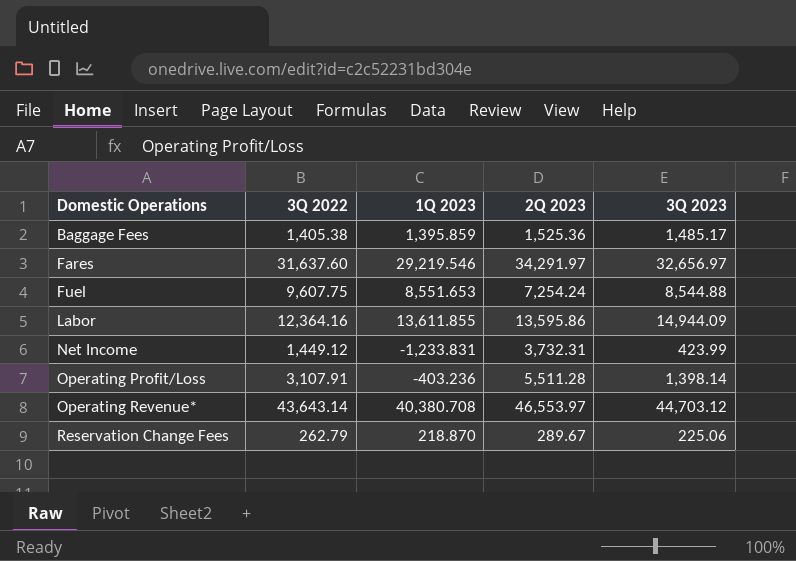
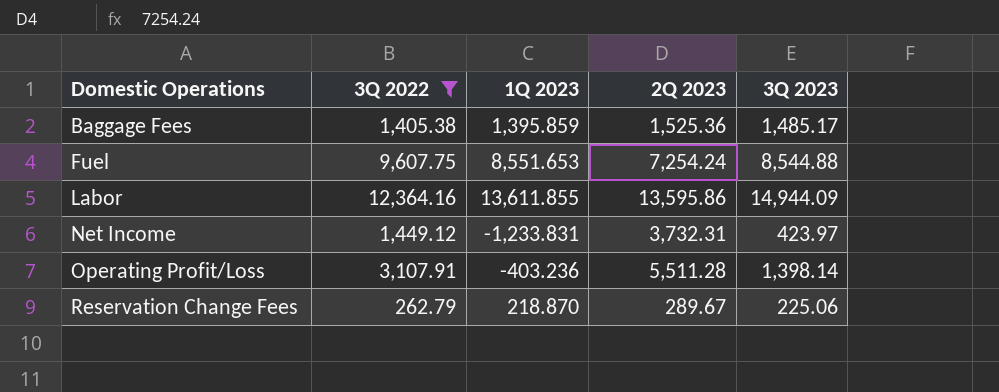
filter: none -> 3Q 2022 <= 12,364.16
Net Income | 3Q 2023: 423.99 -> 423.97

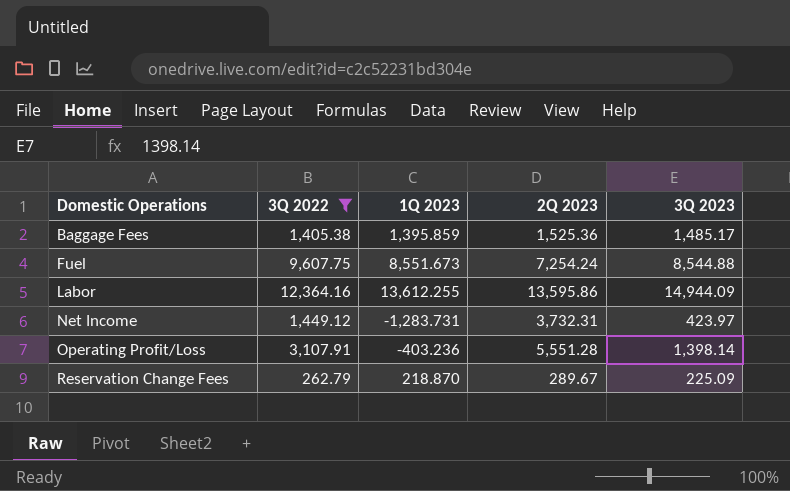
Fuel | 1Q 2023: 8,551.653 -> 8,551.673
Labor | 1Q 2023: 13,611.855 -> 13,612.255
Net Income | 1Q 2023: -1,233.831 -> -1,283.731
Operating Profit/Loss | 2Q 2023: 5,511.28 -> 5,551.28
Reservation Change Fees | 3Q 2023: 225.06 -> 225.09

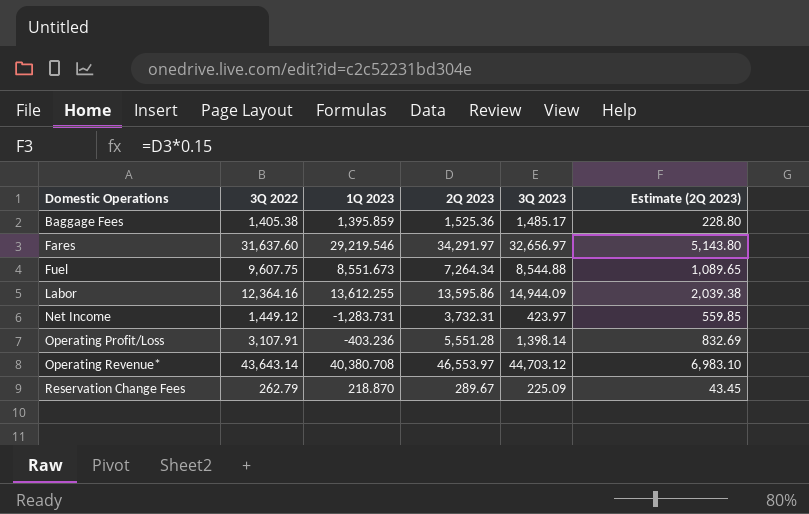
filter: 3Q 2022 <= 12,364.16 -> none
column Estimate (2Q 2023) | formula: none -> [2Q 2023] * 0.15
Fuel | 2Q 2023: 7,254.24 -> 7,264.34

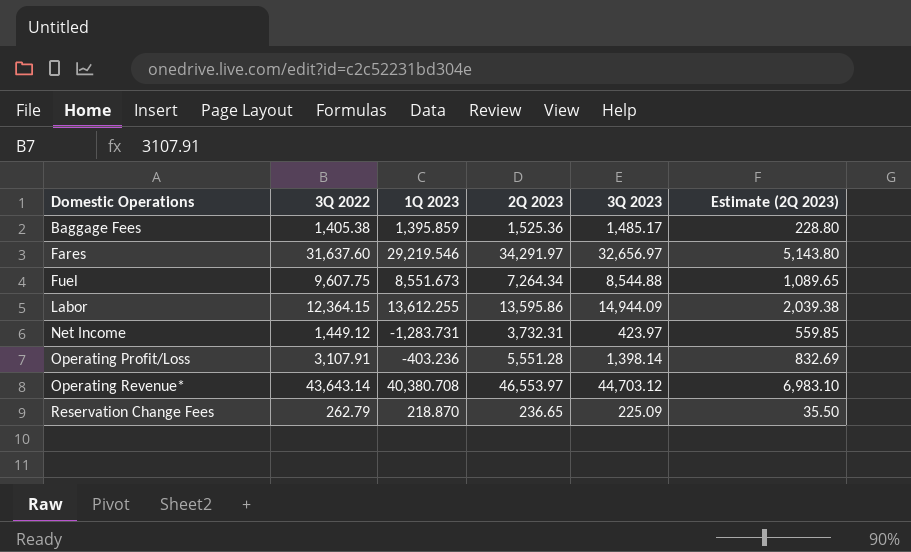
Labor | 3Q 2022: 12,364.16 -> 12,364.15
Reservation Change Fees | 2Q 2023: 289.67 -> 236.65
Reservation Change Fees | Estimate (2Q 2023): 43.45 -> 35.50

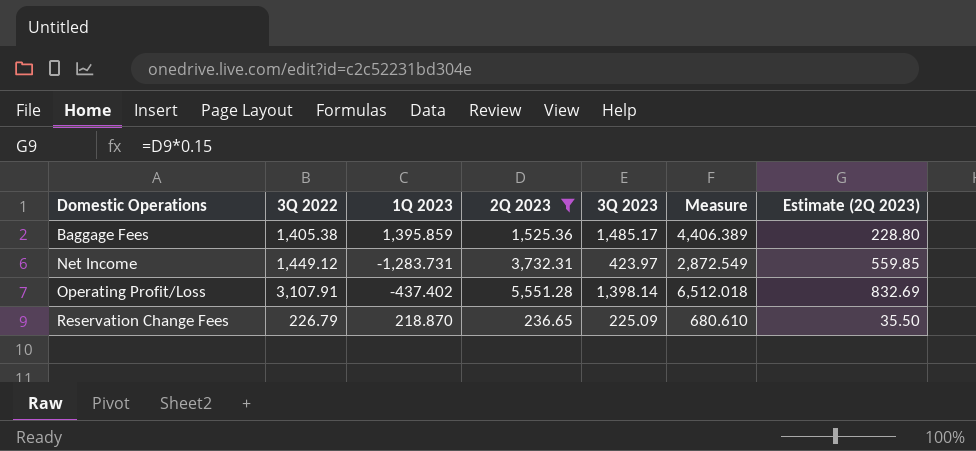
filter: none -> 2Q 2023 <= 5,551.28
column Measure | formula: none -> [1Q 2023] + [2Q 2023] + [3Q 2023]
Operating Profit/Loss | 1Q 2023: -403.236 -> -437.402
Reservation Change Fees | 3Q 2022: 262.79 -> 226.79

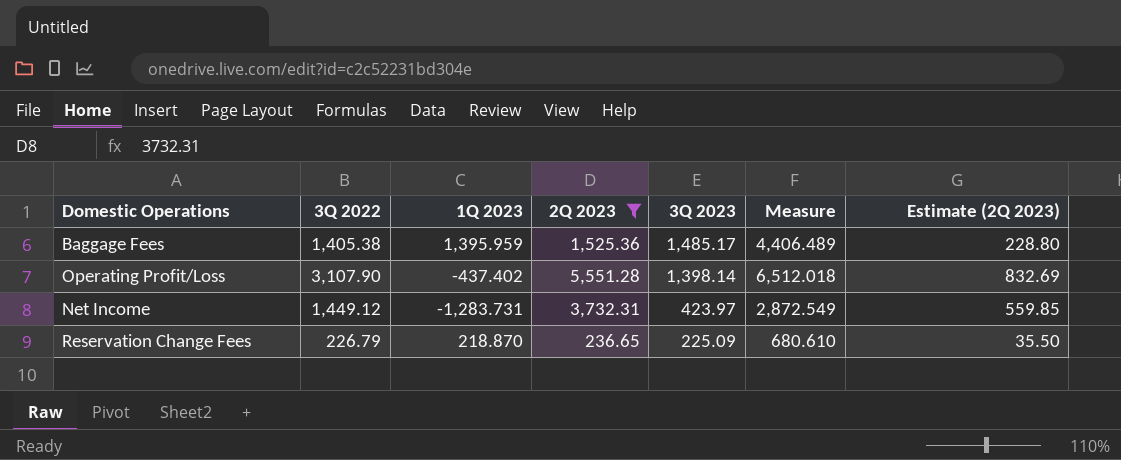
row order: Domestic Operations ascending -> 3Q 2023 descending
Baggage Fees | 1Q 2023: 1,395.859 -> 1,395.959
Baggage Fees | Measure: 4,406.389 -> 4,406.489
Operating Profit/Loss | 3Q 2022: 3,107.91 -> 3,107.90

